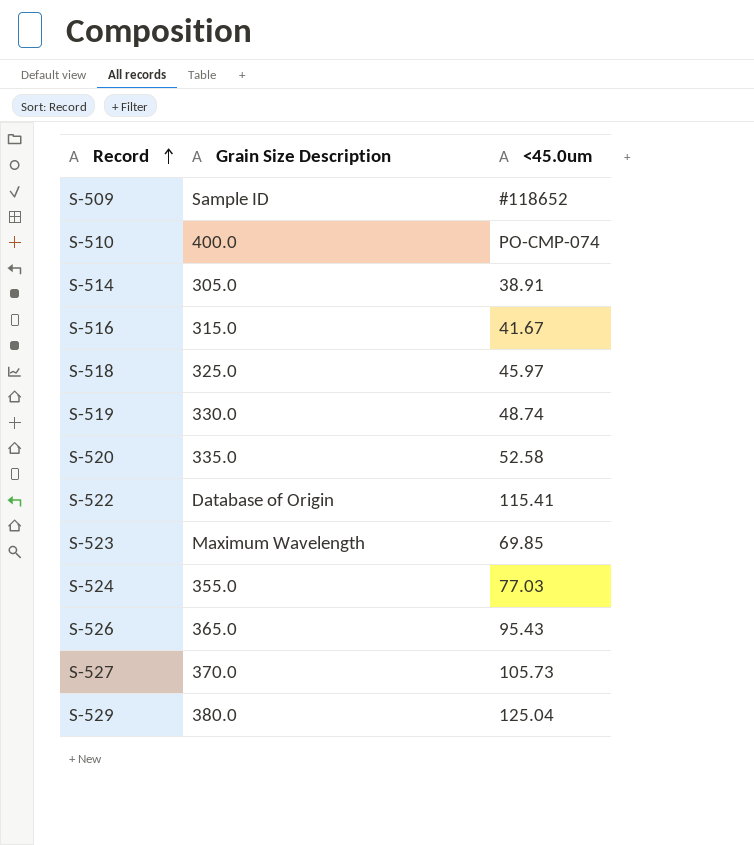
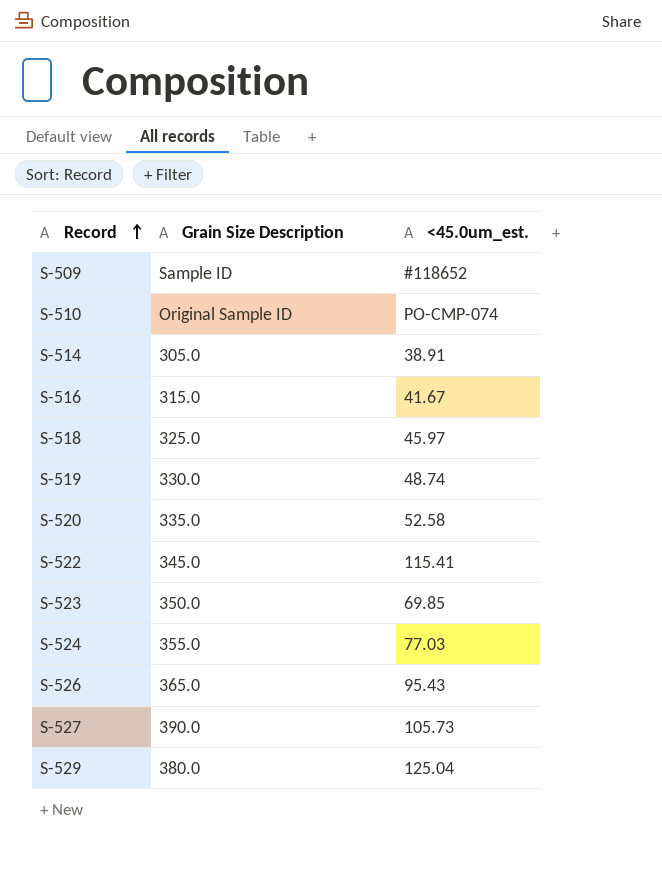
column name: <45.0um -> <45.0um_est.
S-510 | Grain Size Description: 400.0 -> Original Sample ID
S-522 | Grain Size Description: Database of Origin -> 345.0
S-523 | Grain Size Description: Maximum Wavelength -> 350.0
S-527 | Grain Size Description: 370.0 -> 390.0

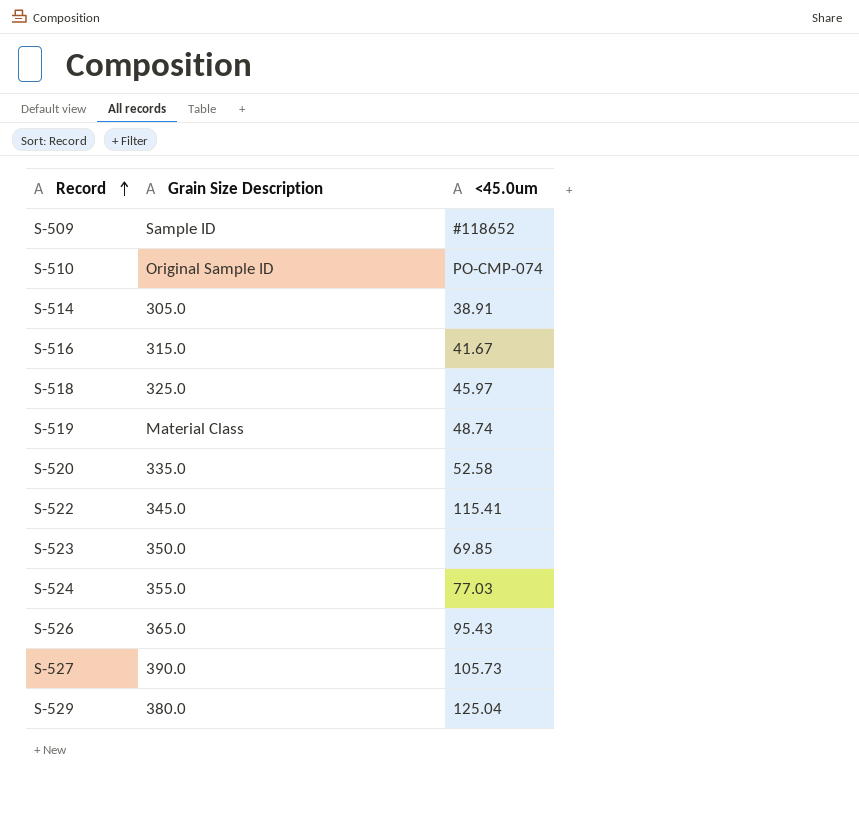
column name: <45.0um_est. -> <45.0um
S-519 | Grain Size Description: 330.0 -> Material Class

